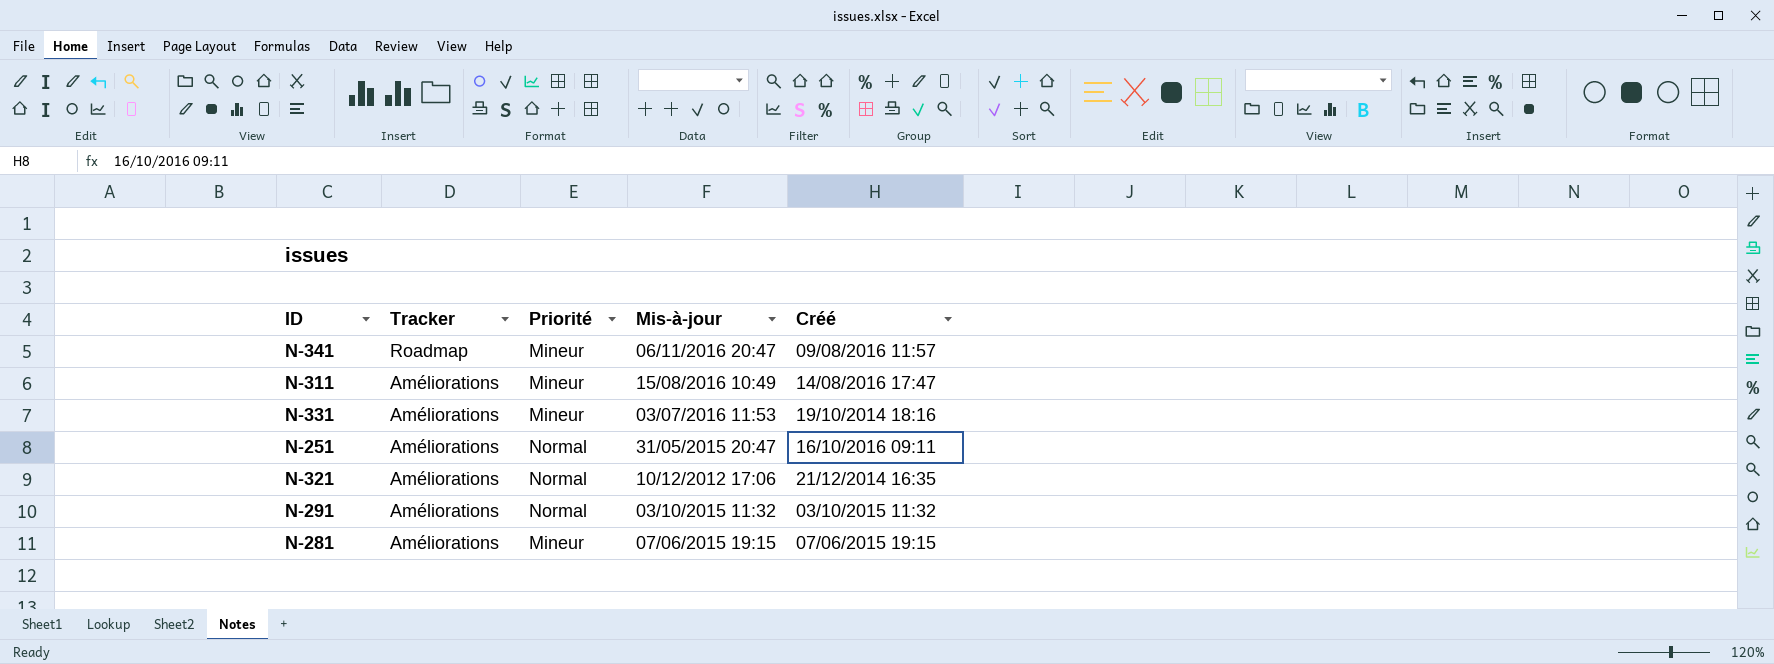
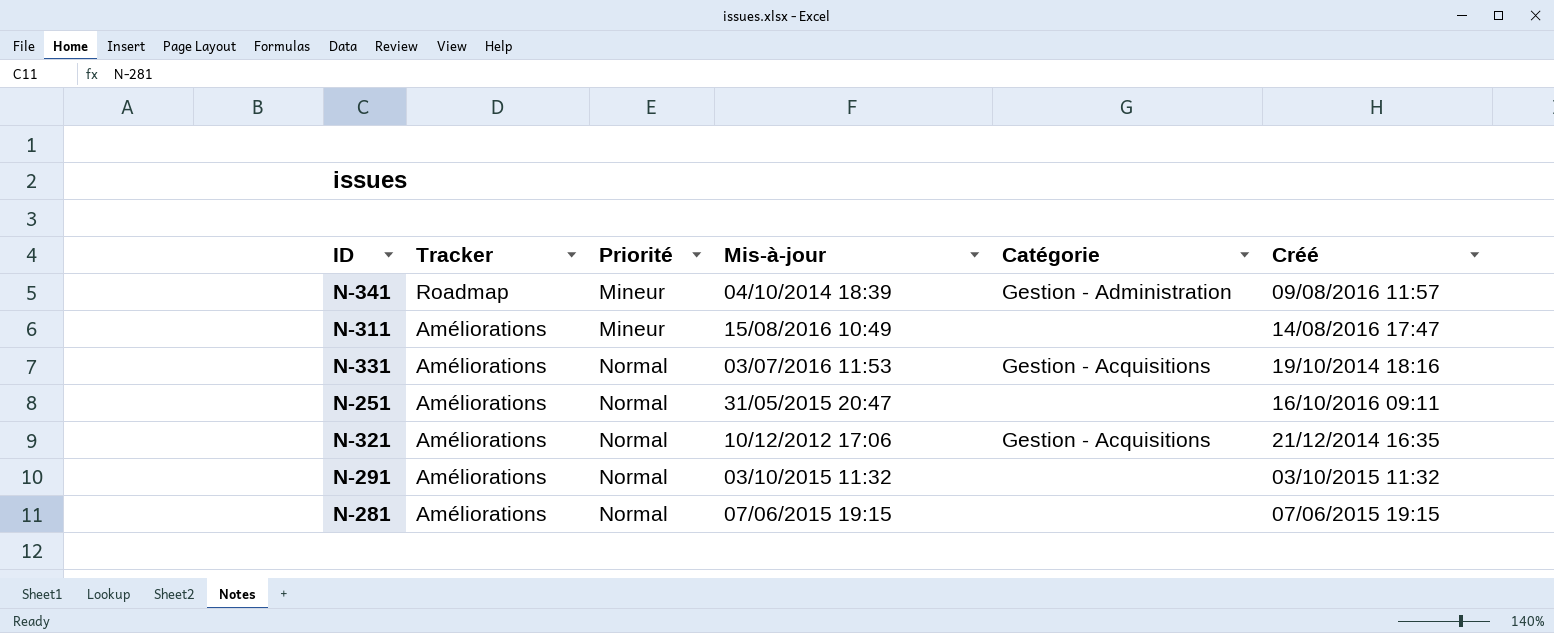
column Catégorie | position: none -> 5
N-341 | Mis-à-jour: 06/11/2016 20:47 -> 04/10/2014 18:39
N-331 | Priorité: Mineur -> Normal
N-281 | Priorité: Mineur -> Normal

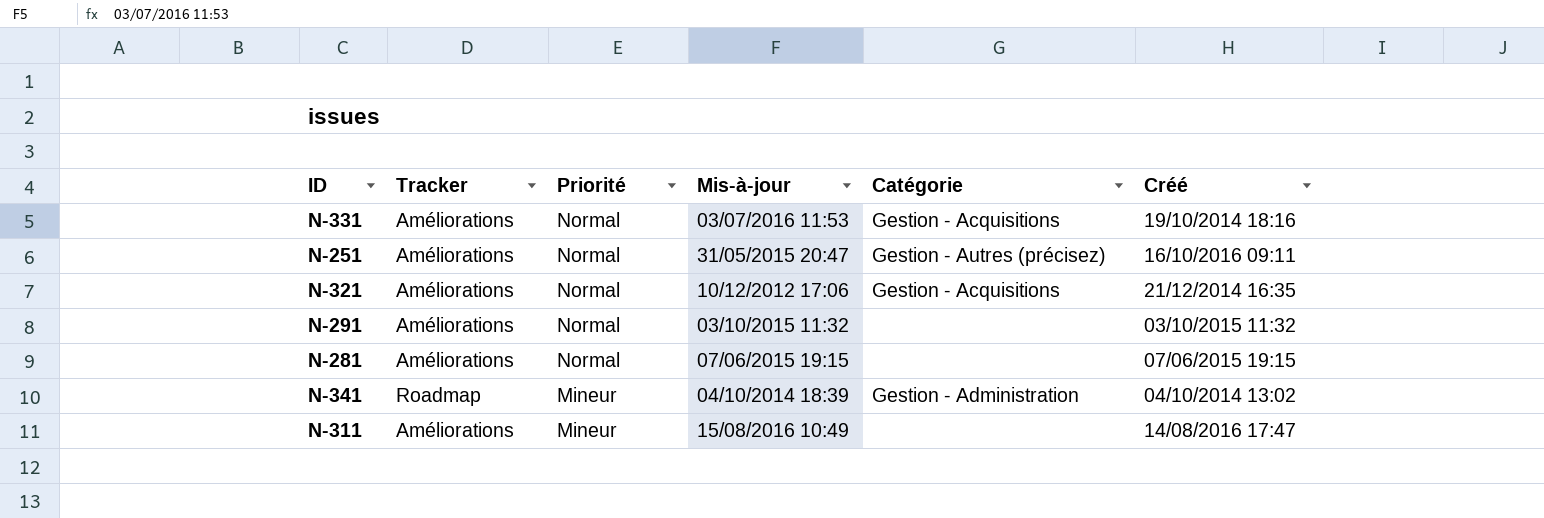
row order: Tracker descending -> Priorité descending
N-251 | Catégorie: none -> Gestion - Autres (précisez)
N-341 | Créé: 09/08/2016 11:57 -> 04/10/2014 13:02

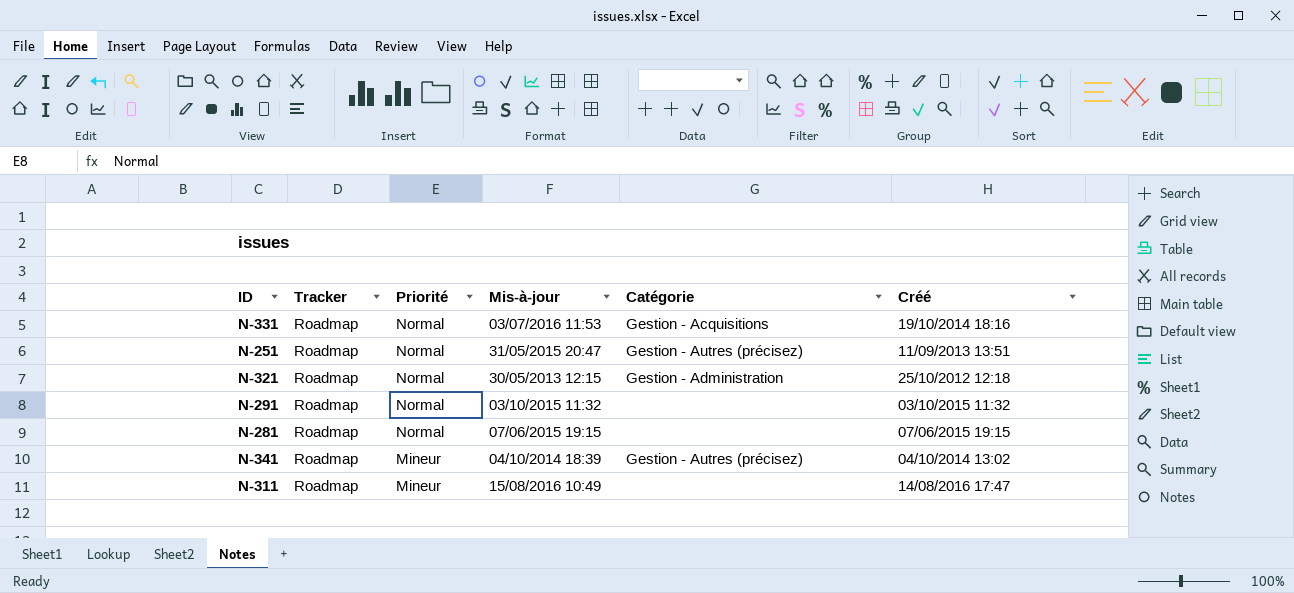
N-331 | Tracker: Améliorations -> Roadmap
N-251 | Tracker: Améliorations -> Roadmap
N-251 | Créé: 16/10/2016 09:11 -> 11/09/2013 13:51
N-321 | Tracker: Améliorations -> Roadmap
N-321 | Mis-à-jour: 10/12/2012 17:06 -> 30/05/2013 12:15
N-321 | Catégorie: Gestion - Acquisitions -> Gestion - Administration
N-321 | Créé: 21/12/2014 16:35 -> 25/10/2012 12:18
N-291 | Tracker: Améliorations -> Roadmap
N-281 | Tracker: Améliorations -> Roadmap
N-341 | Catégorie: Gestion - Administration -> Gestion - Autres (précisez)
N-311 | Tracker: Améliorations -> Roadmap

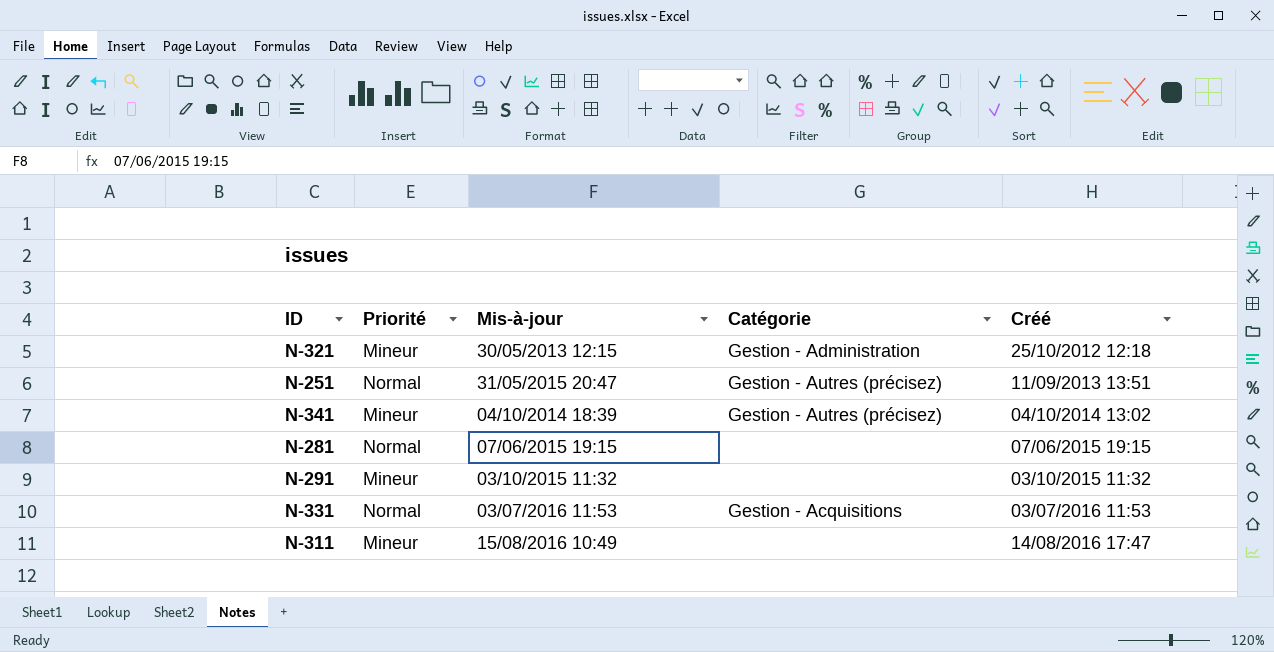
row order: Priorité descending -> Créé ascending
column Tracker | position: 2 -> none
N-321 | Priorité: Normal -> Mineur
N-291 | Priorité: Normal -> Mineur
N-331 | Créé: 19/10/2014 18:16 -> 03/07/2016 11:53

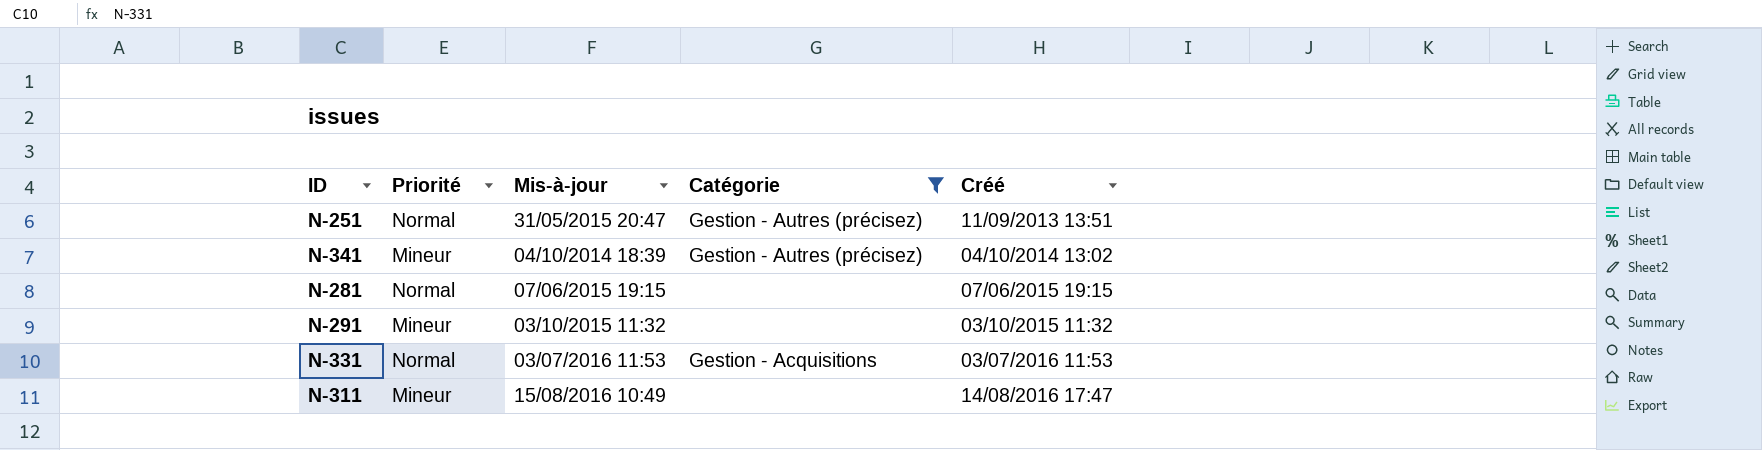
filter: none -> Catégorie != Gestion - Administration

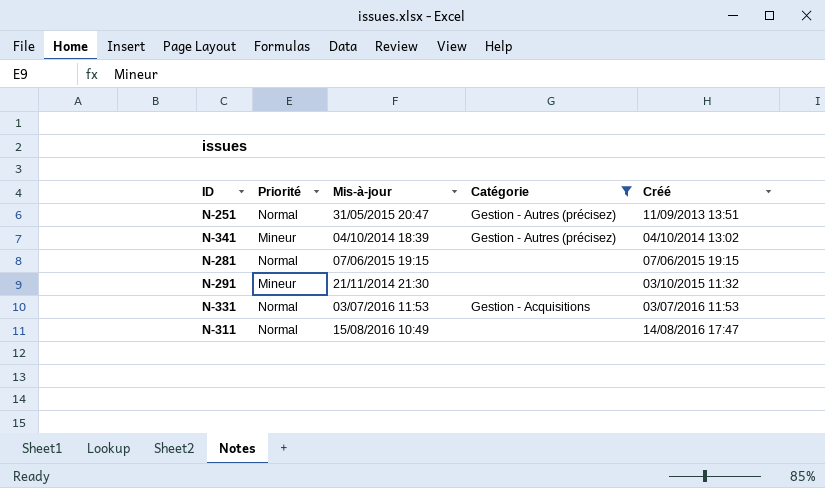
N-291 | Mis-à-jour: 03/10/2015 11:32 -> 21/11/2014 21:30
N-311 | Priorité: Mineur -> Normal

